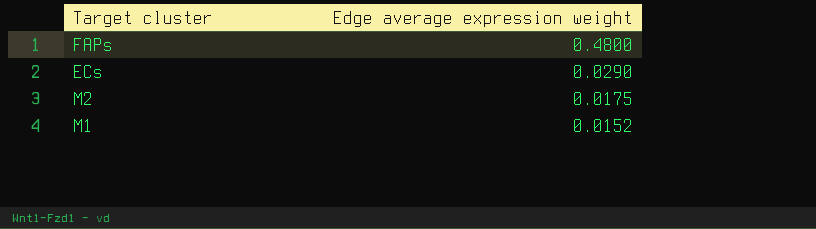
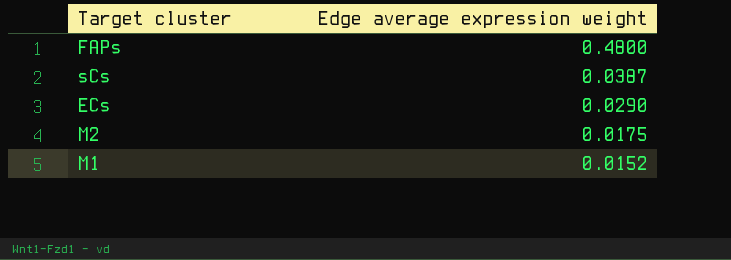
row sCs: none -> 0.0387

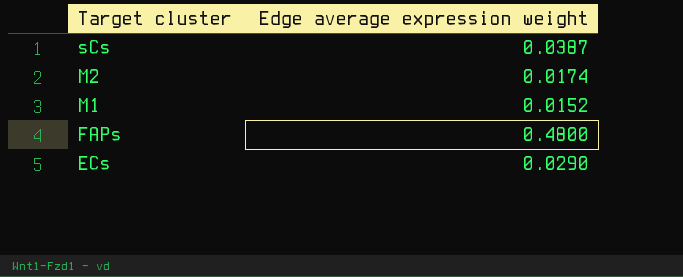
row order: Edge average expression weight descending -> Target cluster descending
M2 | Edge average expression weight: 0.0175 -> 0.0174

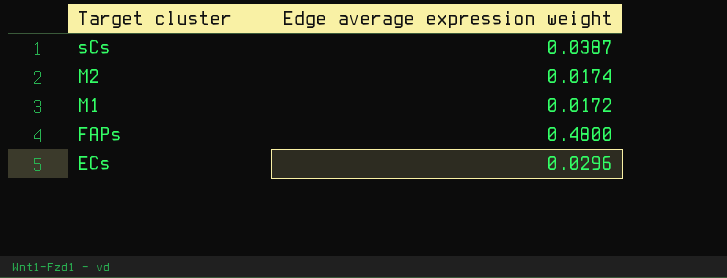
M1 | Edge average expression weight: 0.0152 -> 0.0172
ECs | Edge average expression weight: 0.0290 -> 0.0296

